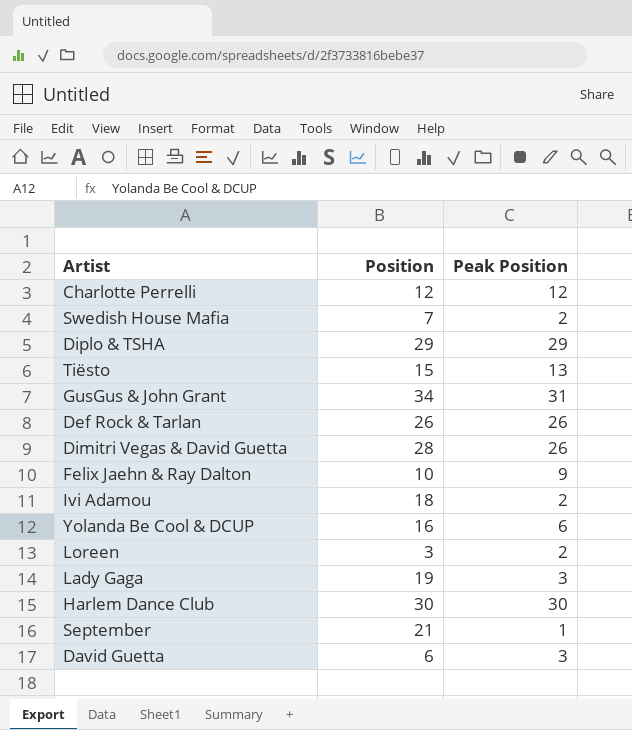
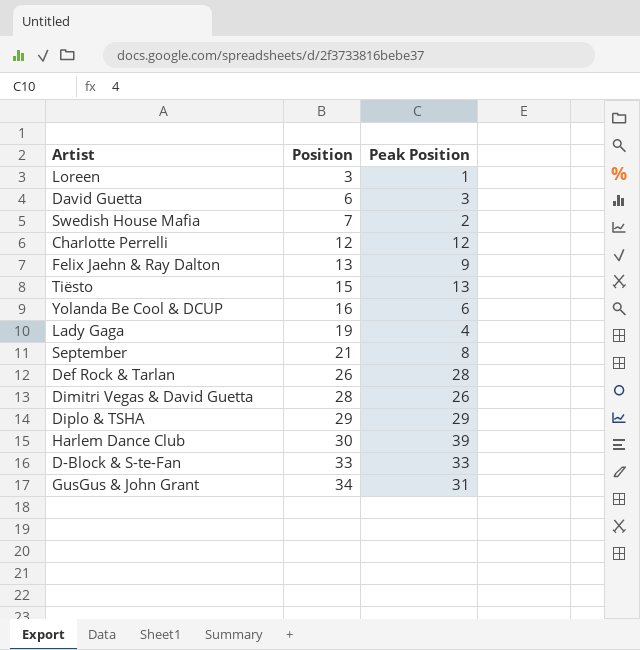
row order: none -> Position ascending
row Ivi Adamou: 18 | 2 -> none
Loreen | Peak Position: 2 -> 1
Felix Jaehn & Ray Dalton | Position: 10 -> 13
Lady Gaga | Peak Position: 3 -> 4
September | Peak Position: 1 -> 8
Def Rock & Tarlan | Peak Position: 26 -> 28
Harlem Dance Club | Peak Position: 30 -> 39
row D-Block & S-te-Fan: none -> 33 | 33

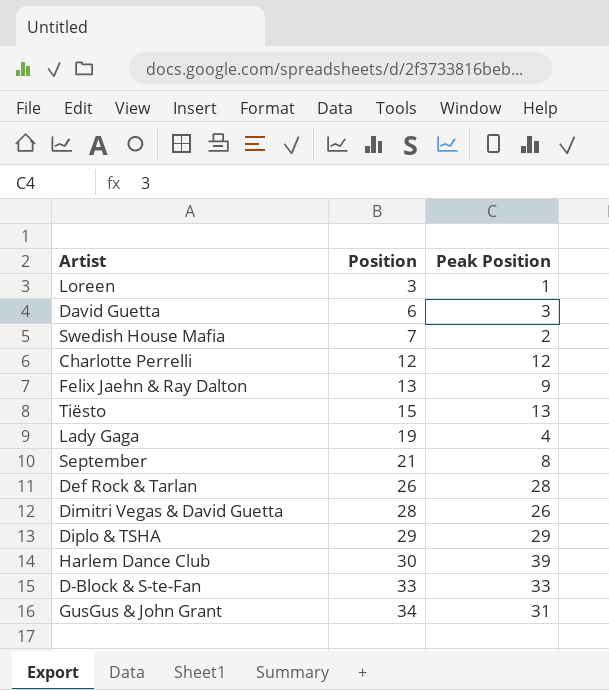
row Yolanda Be Cool & DCUP: 16 | 6 -> none

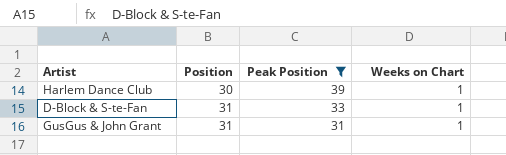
filter: none -> Peak Position >= 31
column Weeks on Chart | position: none -> 4
D-Block & S-te-Fan | Position: 33 -> 31
GusGus & John Grant | Position: 34 -> 31

